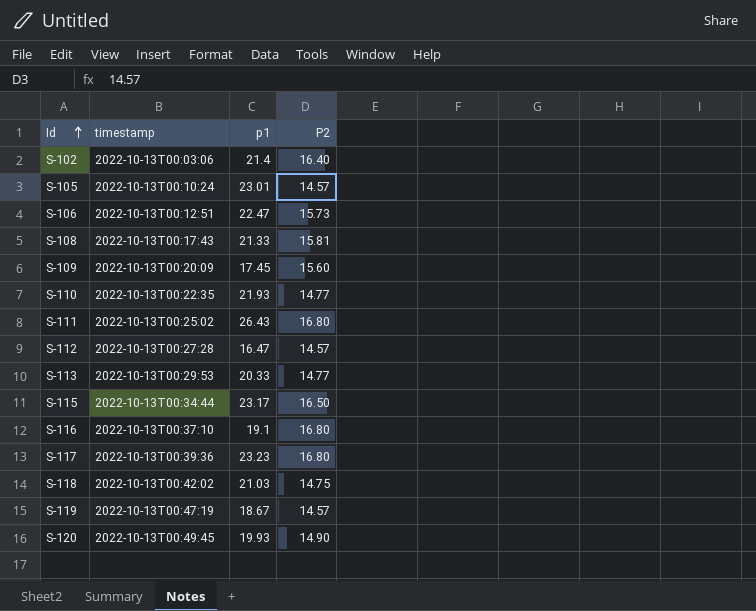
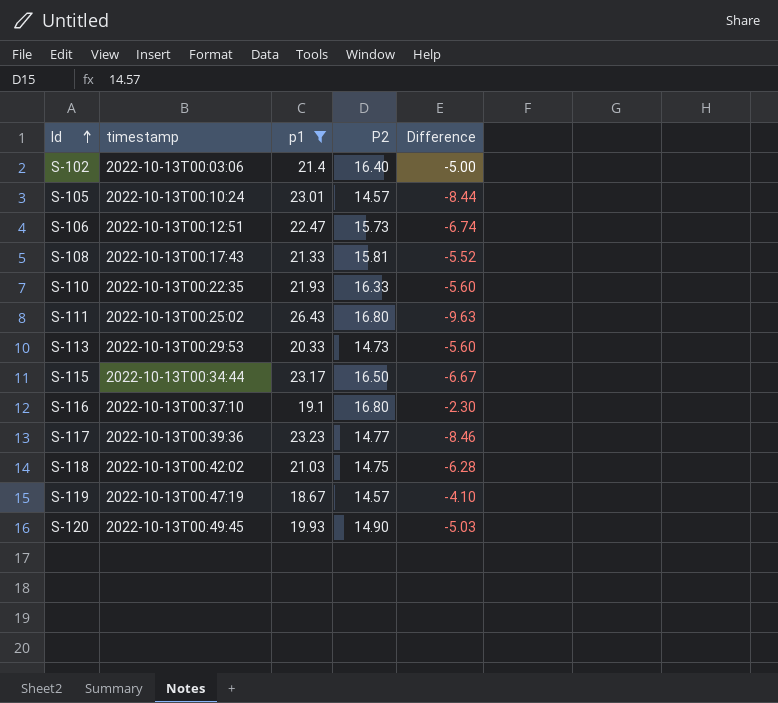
filter: none -> p1 >= 18.67
column Difference | formula: none -> [P2] - [p1]
S-110 | P2: 14.77 -> 16.33
S-113 | P2: 14.77 -> 14.73
S-117 | P2: 16.80 -> 14.77

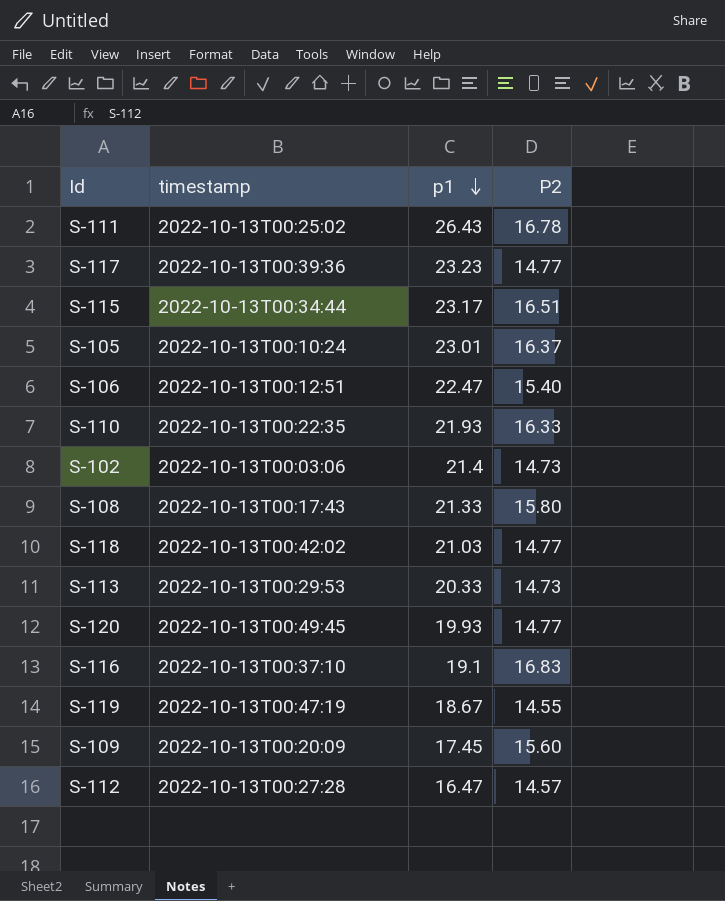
filter: p1 >= 18.67 -> none
row order: Id ascending -> p1 descending
column Difference | formula: [P2] - [p1] -> none
S-111 | P2: 16.80 -> 16.78
S-115 | P2: 16.50 -> 16.51
S-105 | P2: 14.57 -> 16.37
S-106 | P2: 15.73 -> 15.40
S-102 | P2: 16.40 -> 14.73
S-108 | P2: 15.81 -> 15.80
S-118 | P2: 14.75 -> 14.77
S-120 | P2: 14.90 -> 14.77
S-116 | P2: 16.80 -> 16.83
S-119 | P2: 14.57 -> 14.55

